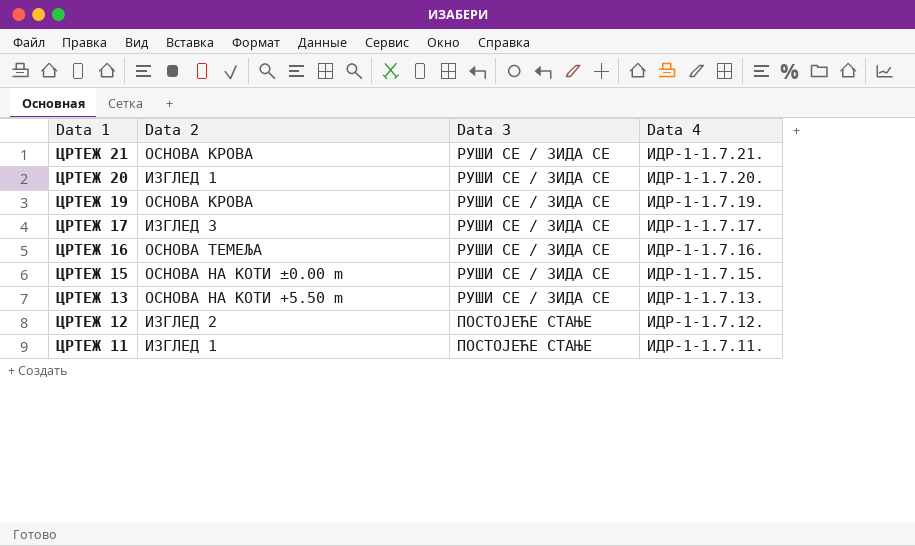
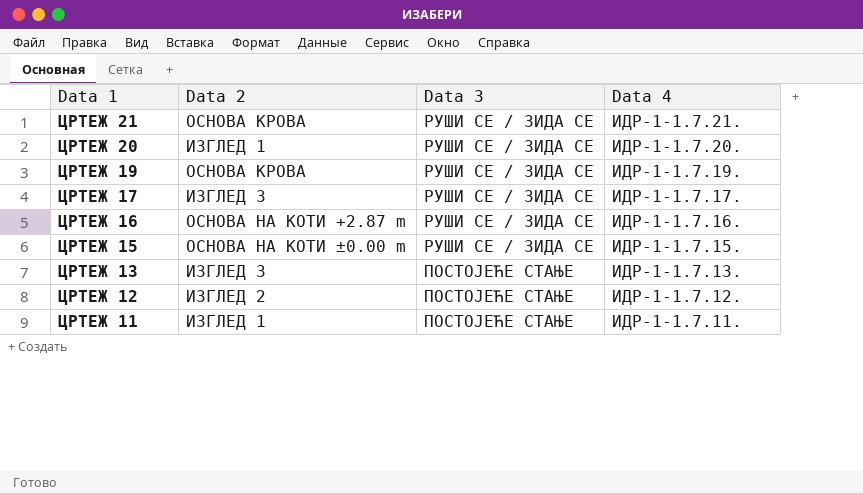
ЦРТЕЖ 16 | Data 2: ОСНОВА ТЕМЕЉА -> ОСНОВА НА КОТИ +2.87 m
ЦРТЕЖ 13 | Data 2: ОСНОВА НА КОТИ +5.50 m -> ИЗГЛЕД 3
ЦРТЕЖ 13 | Data 3: РУШИ СЕ / ЗИДА СЕ -> ПОСТОЈЕЋЕ СТАЊЕ

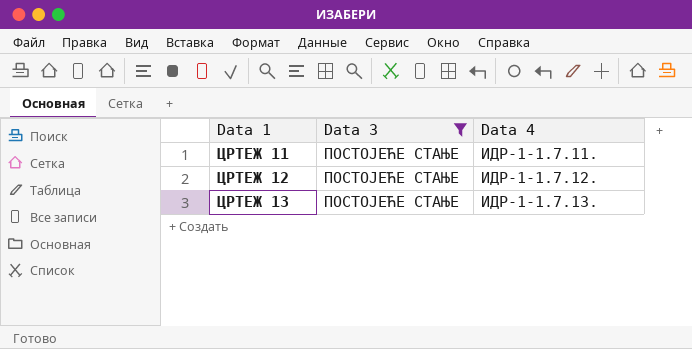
filter: none -> Data 3 = ПОСТОЈЕЋЕ СТАЊЕ
row order: Data 1 descending -> Data 1 ascending
column Data 2 | position: 2 -> none

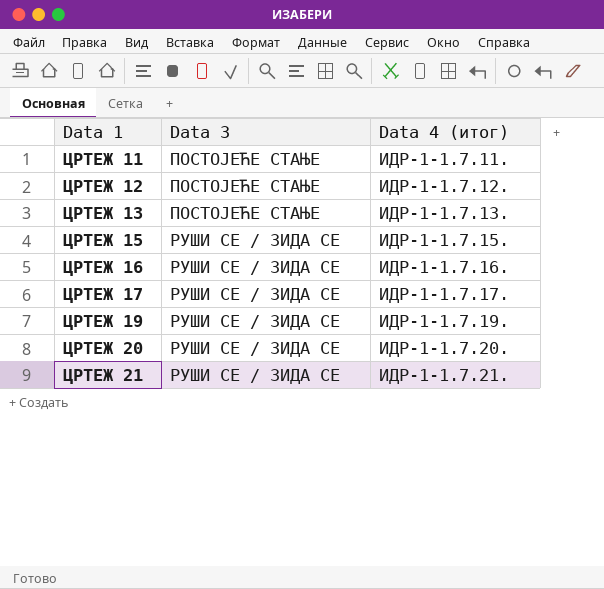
filter: Data 3 = ПОСТОЈЕЋЕ СТАЊЕ -> none
column name: Data 4 -> Data 4 (итог)

